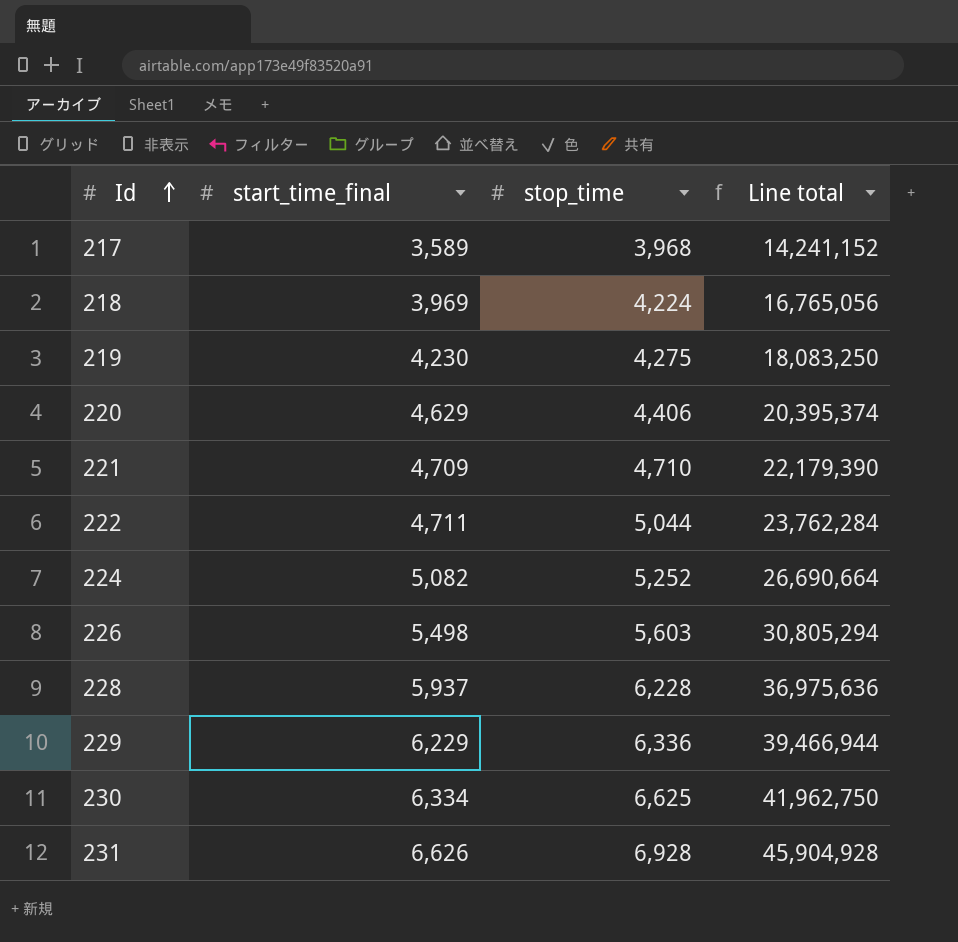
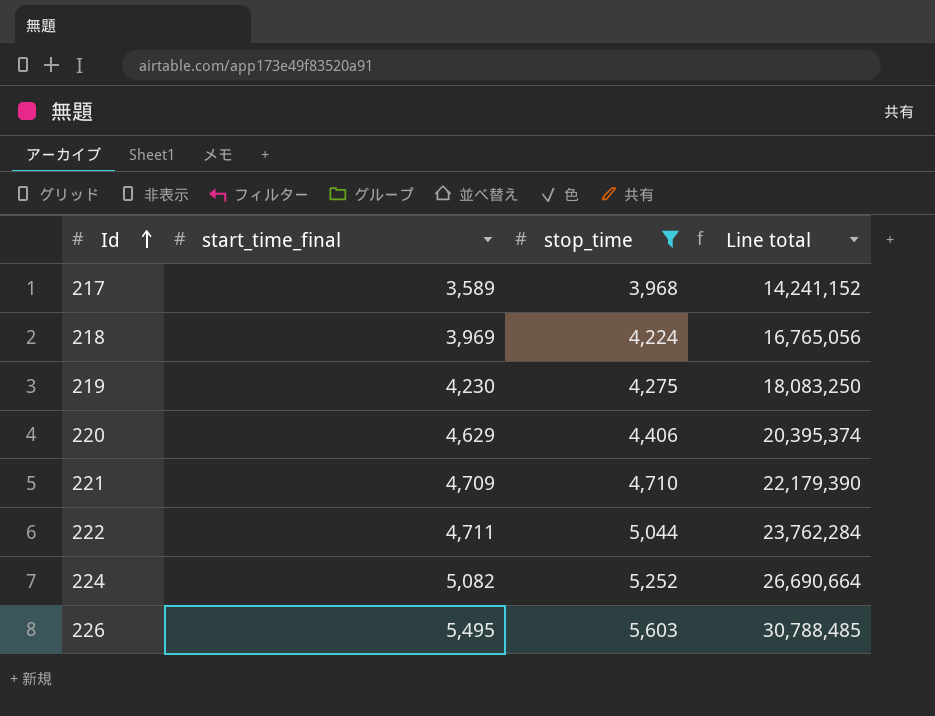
filter: none -> stop_time <= 5,603
226 | start_time_final: 5,498 -> 5,495
226 | Line total: 30,805,294 -> 30,788,485

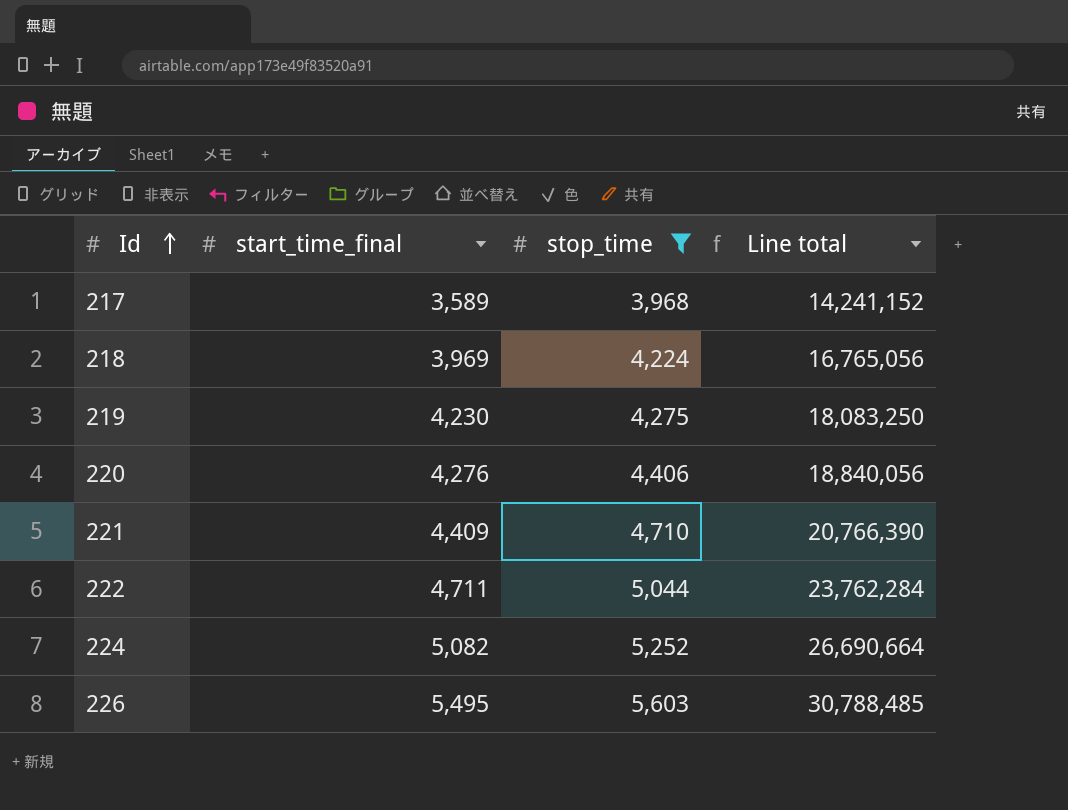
220 | start_time_final: 4,629 -> 4,276
220 | Line total: 20,395,374 -> 18,840,056
221 | start_time_final: 4,709 -> 4,409
221 | Line total: 22,179,390 -> 20,766,390

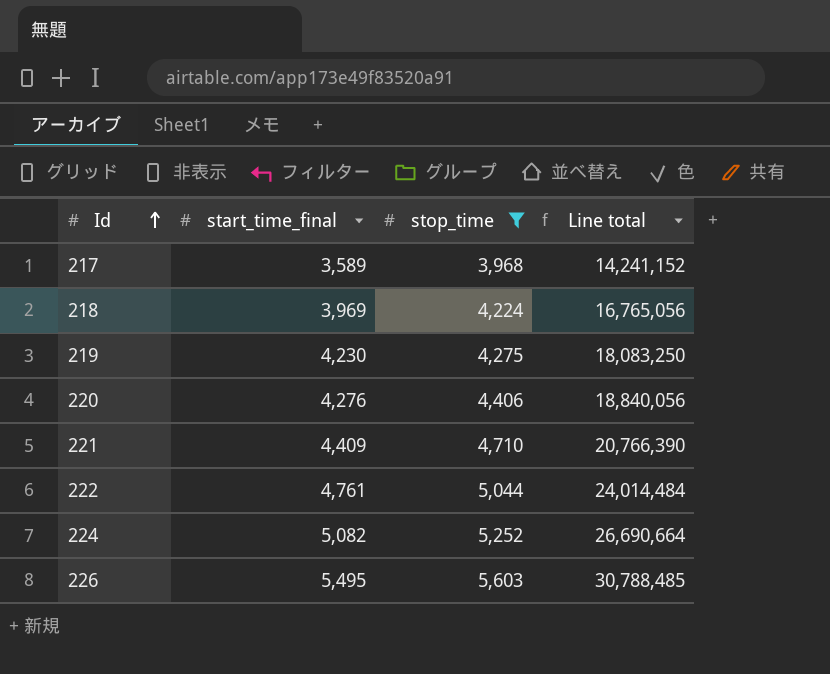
222 | start_time_final: 4,711 -> 4,761
222 | Line total: 23,762,284 -> 24,014,484

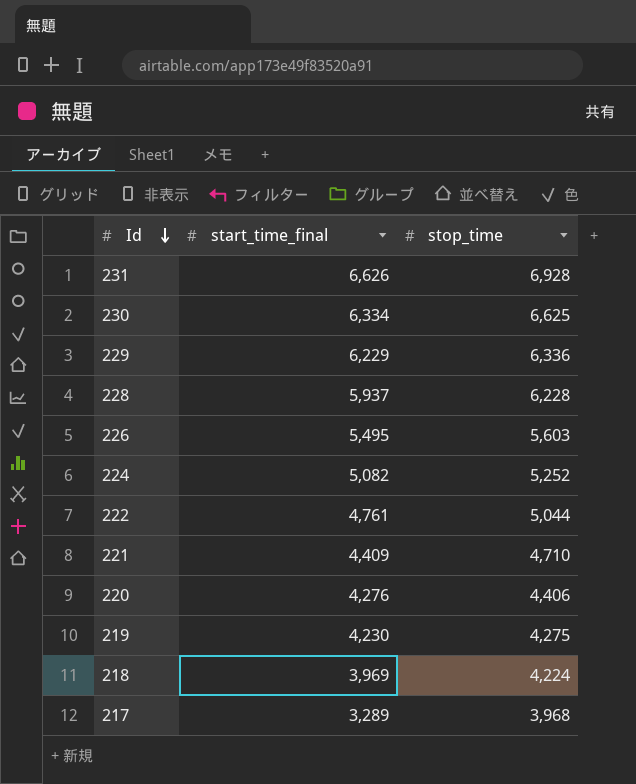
filter: stop_time <= 5,603 -> none
row order: Id ascending -> Id descending
column Line total | formula: [start_time_final] * [stop_time] -> none
217 | start_time_final: 3,589 -> 3,289

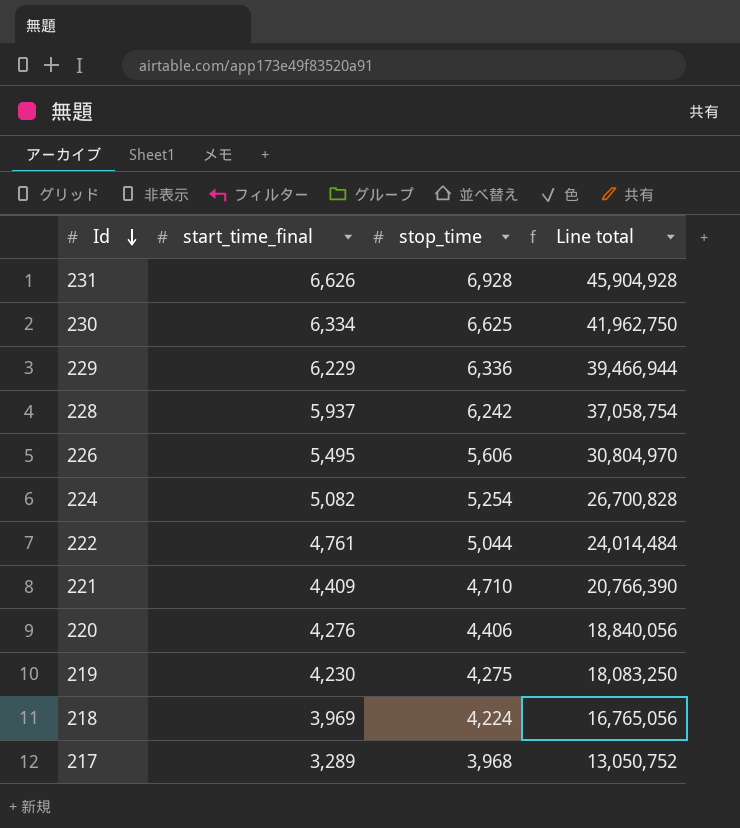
column Line total | formula: none -> [start_time_final] * [stop_time]
228 | stop_time: 6,228 -> 6,242
226 | stop_time: 5,603 -> 5,606
224 | stop_time: 5,252 -> 5,254

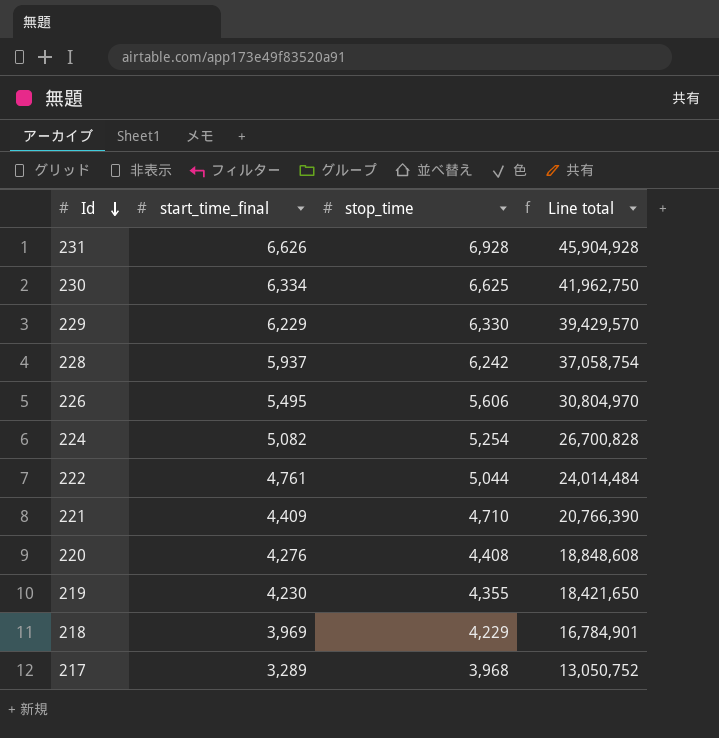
229 | stop_time: 6,336 -> 6,330
229 | Line total: 39,466,944 -> 39,429,570
220 | stop_time: 4,406 -> 4,408
220 | Line total: 18,840,056 -> 18,848,608
219 | stop_time: 4,275 -> 4,355
219 | Line total: 18,083,250 -> 18,421,650
218 | stop_time: 4,224 -> 4,229
218 | Line total: 16,765,056 -> 16,784,901

